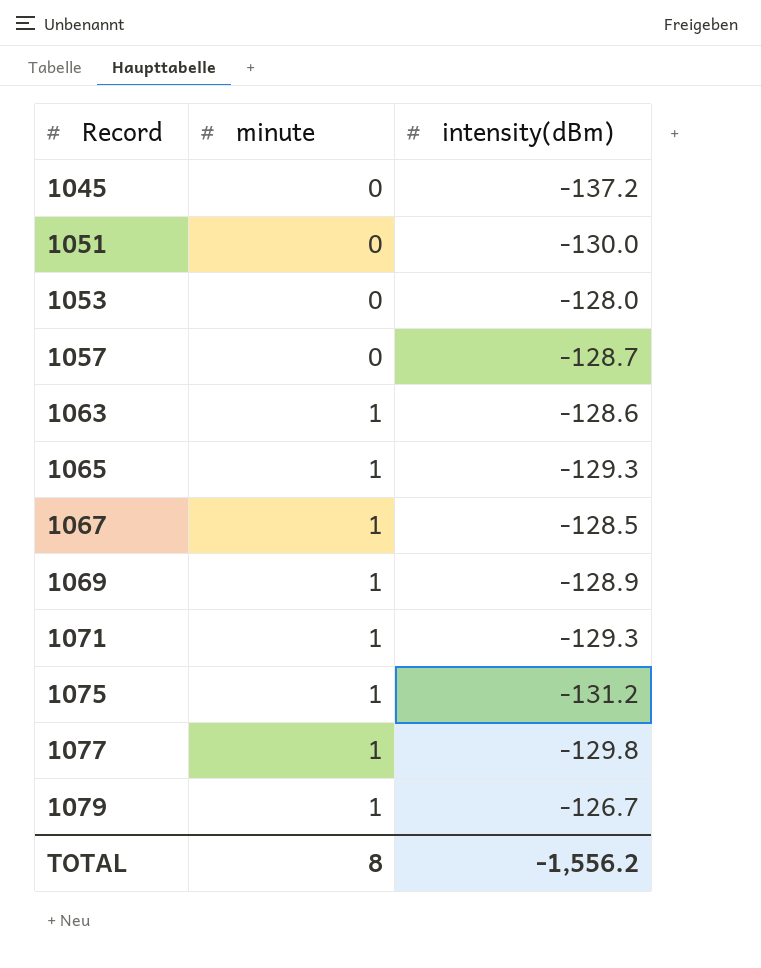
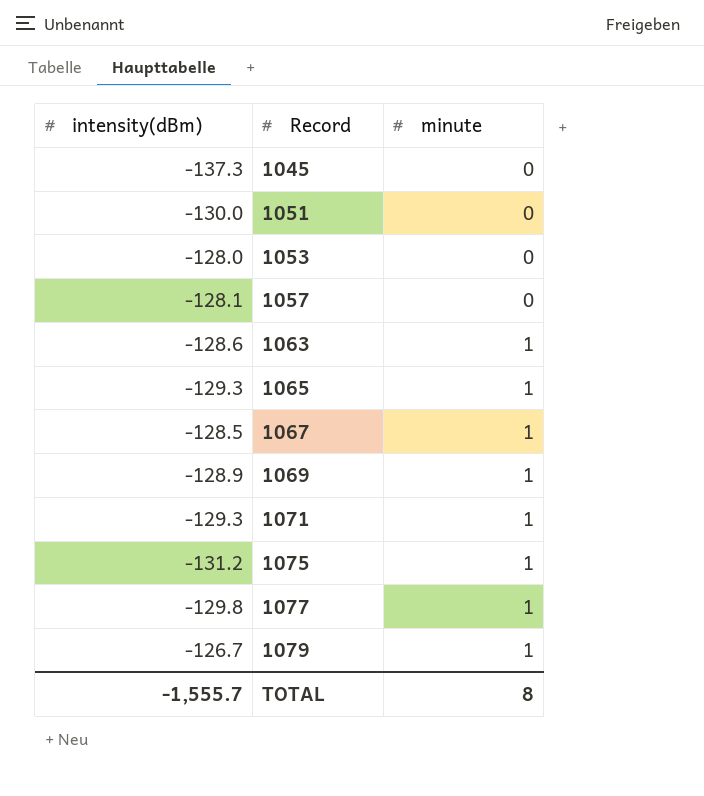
column intensity(dBm) | position: 3 -> 1
1045 | intensity(dBm): -137.2 -> -137.3
1057 | intensity(dBm): -128.7 -> -128.1
TOTAL | intensity(dBm): -1,556.2 -> -1,555.7

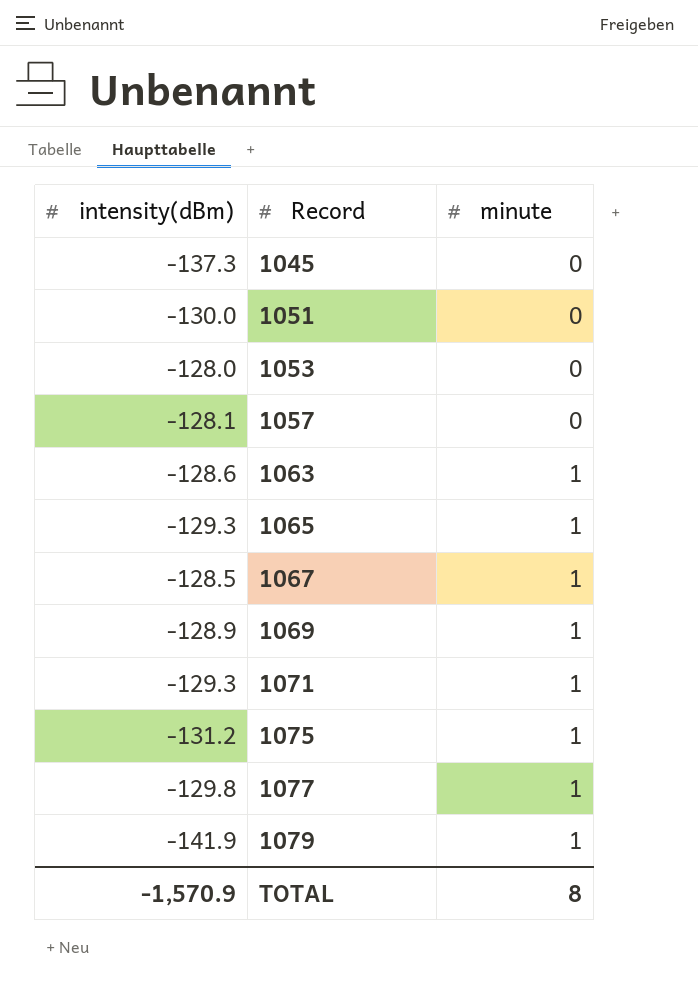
1079 | intensity(dBm): -126.7 -> -141.9
TOTAL | intensity(dBm): -1,555.7 -> -1,570.9

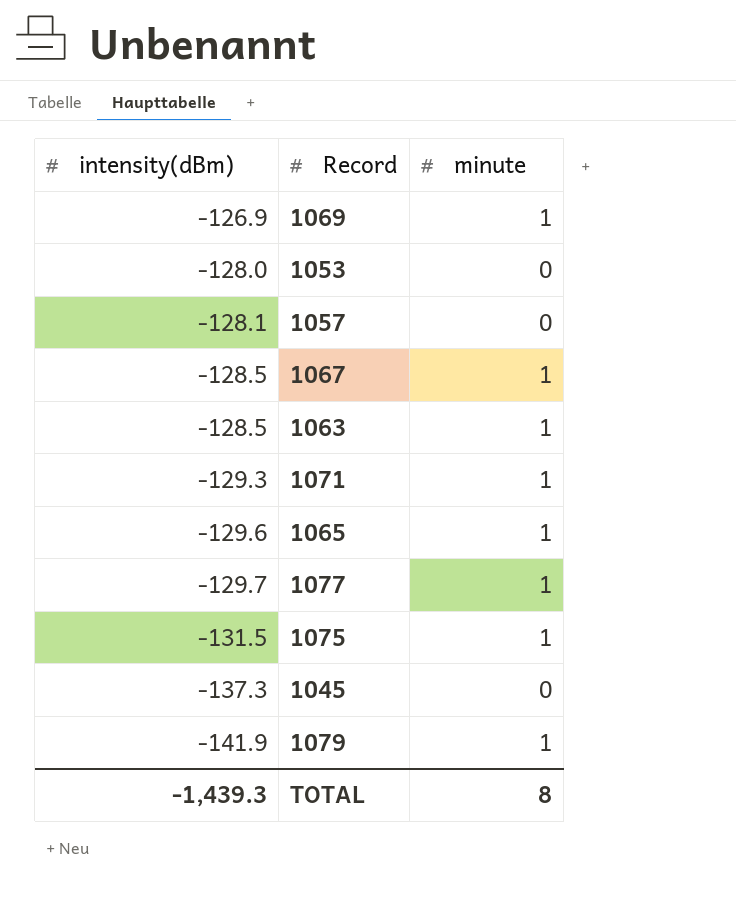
row order: Record ascending -> intensity(dBm) descending
row 1051: -130.0 | 0 -> none
1069 | intensity(dBm): -128.9 -> -126.9
1063 | intensity(dBm): -128.6 -> -128.5
1065 | intensity(dBm): -129.3 -> -129.6
1077 | intensity(dBm): -129.8 -> -129.7
1075 | intensity(dBm): -131.2 -> -131.5
TOTAL | intensity(dBm): -1,570.9 -> -1,439.3

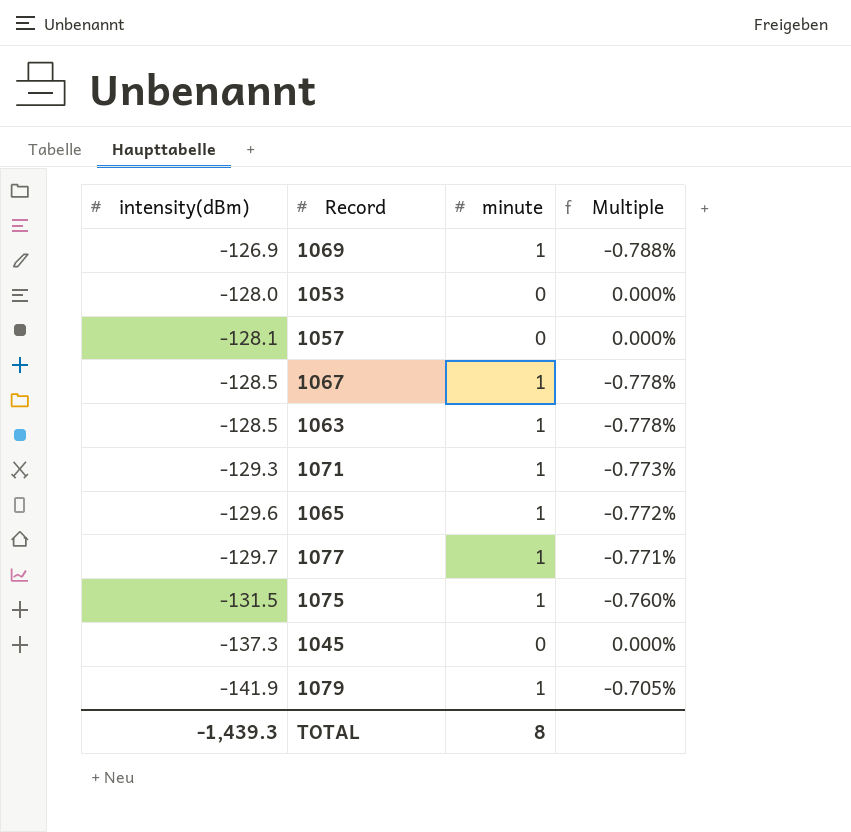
column Multiple | formula: none -> [minute] / [intensity(dBm)]

